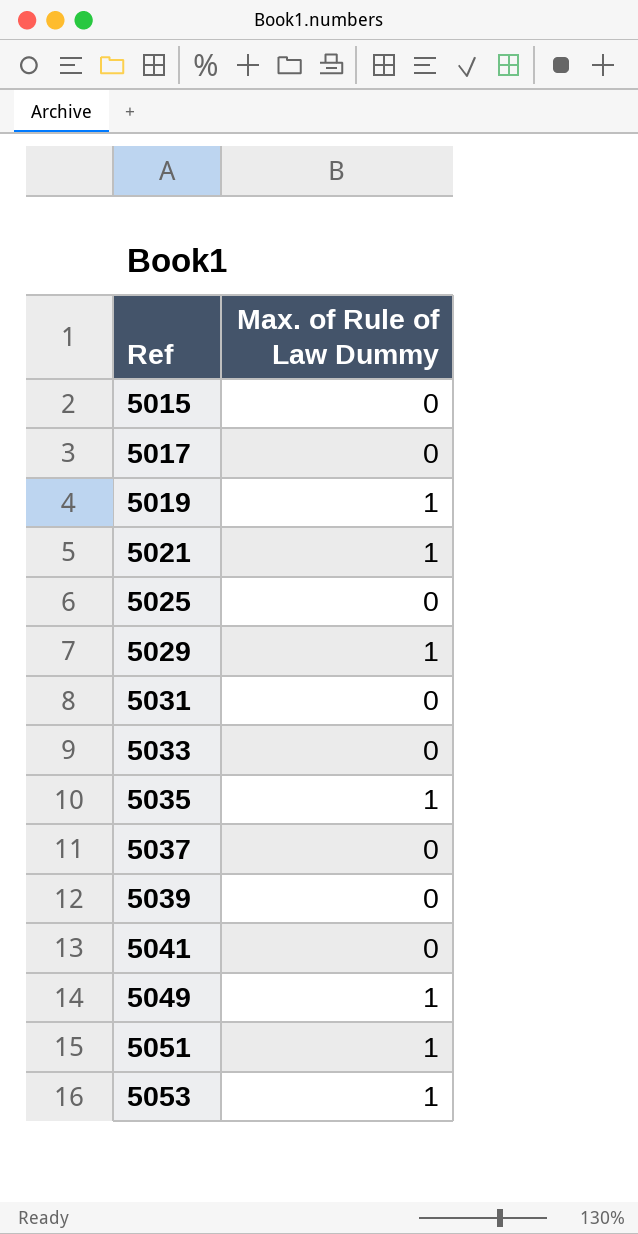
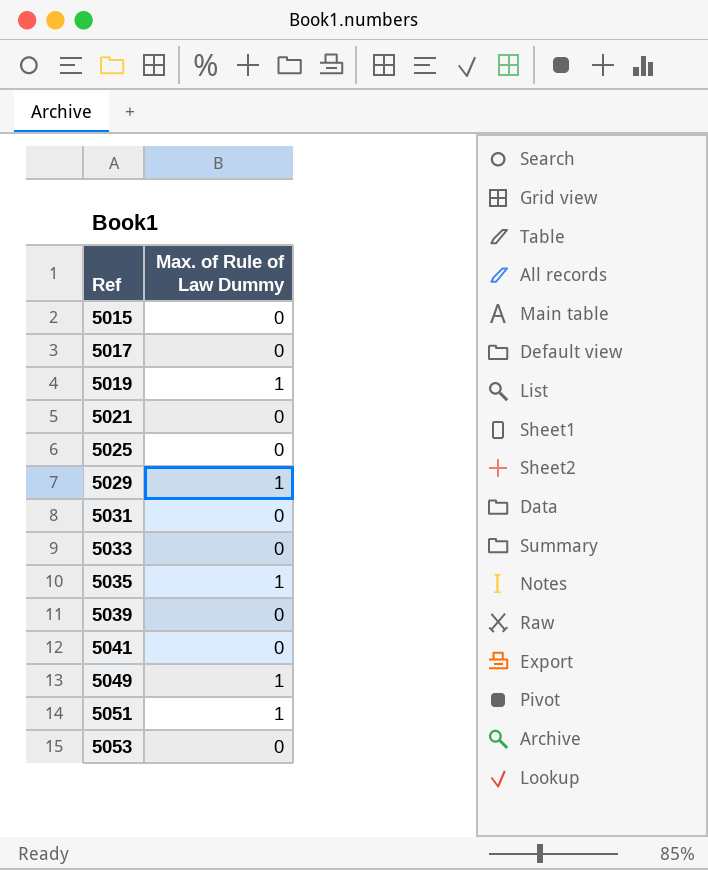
row 5037: 0 -> none
5021 | Max. of Rule of Law Dummy: 1 -> 0
5053 | Max. of Rule of Law Dummy: 1 -> 0

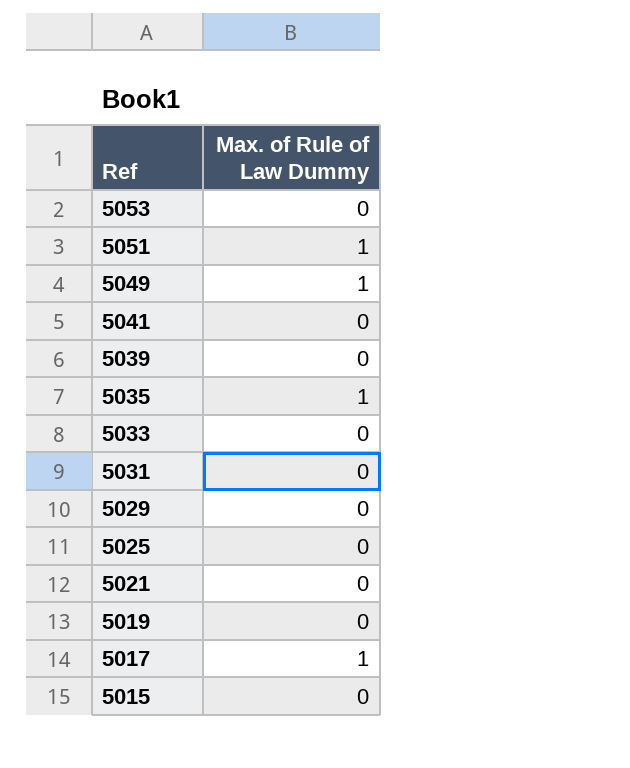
row order: Ref ascending -> Ref descending
5029 | Max. of Rule of Law Dummy: 1 -> 0
5019 | Max. of Rule of Law Dummy: 1 -> 0
5017 | Max. of Rule of Law Dummy: 0 -> 1

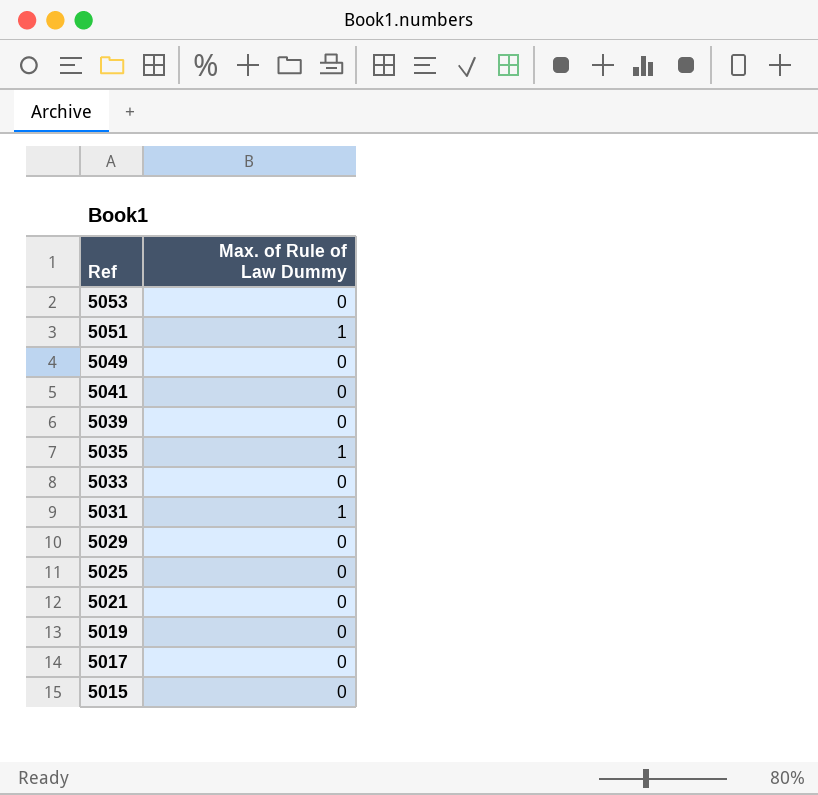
5049 | Max. of Rule of Law Dummy: 1 -> 0
5031 | Max. of Rule of Law Dummy: 0 -> 1
5017 | Max. of Rule of Law Dummy: 1 -> 0

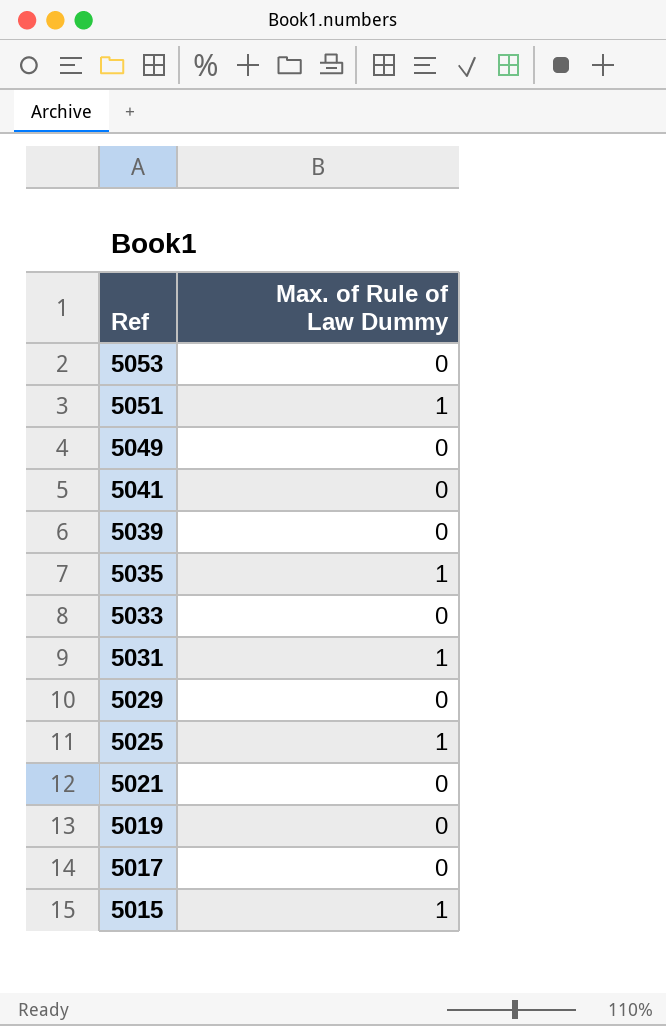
5025 | Max. of Rule of Law Dummy: 0 -> 1
5015 | Max. of Rule of Law Dummy: 0 -> 1

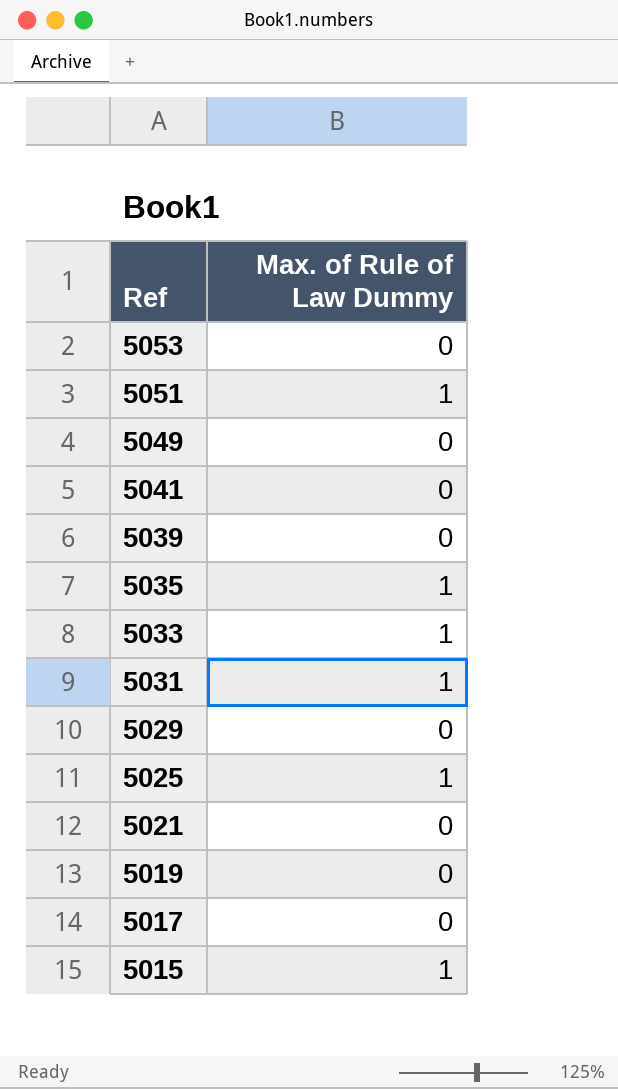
5033 | Max. of Rule of Law Dummy: 0 -> 1

